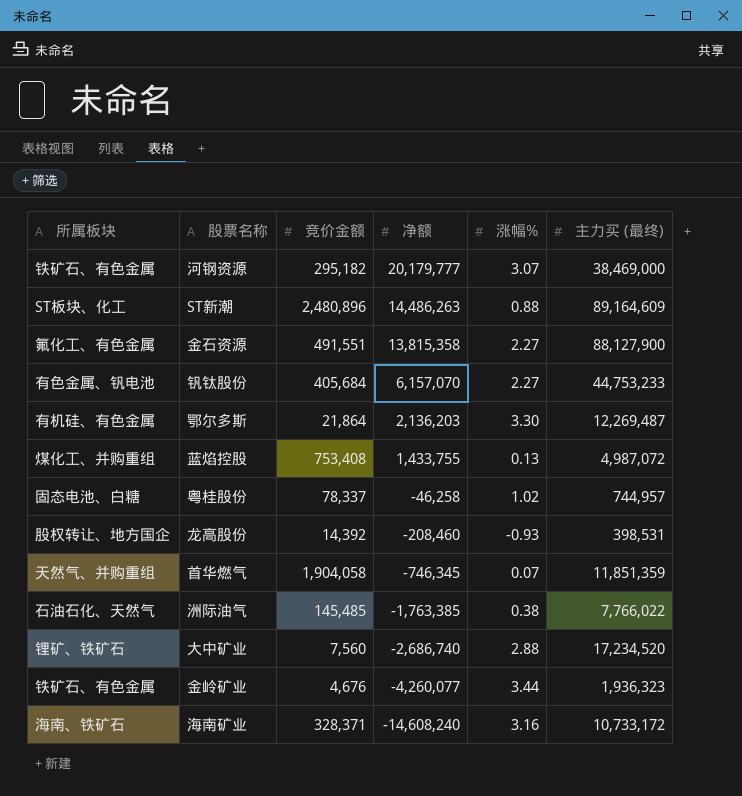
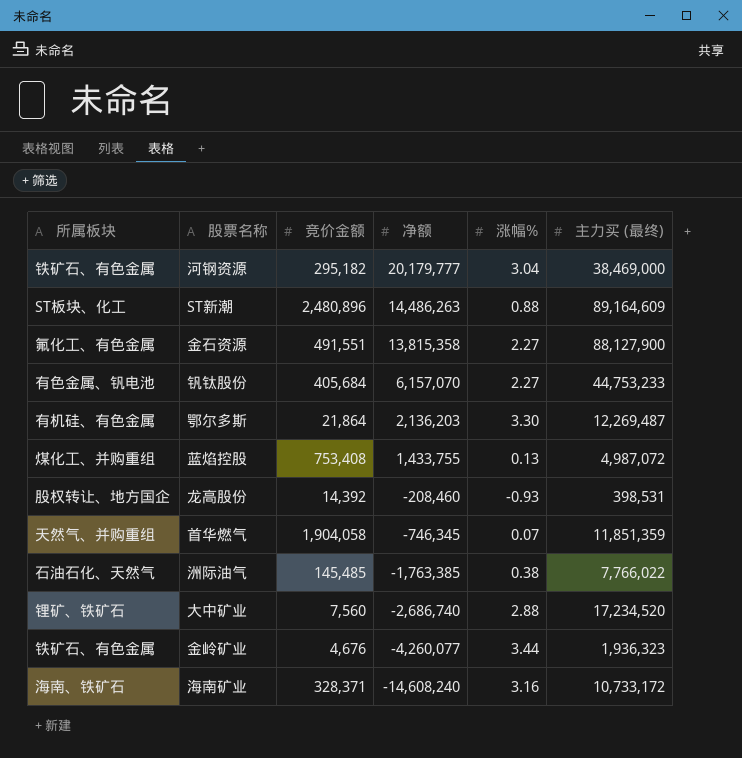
row 粤桂股份: 固态电池、白糖 | 78,337 | -46,258 | 1.02 | 744,957 -> none
河钢资源 | 涨幅%: 3.07 -> 3.04

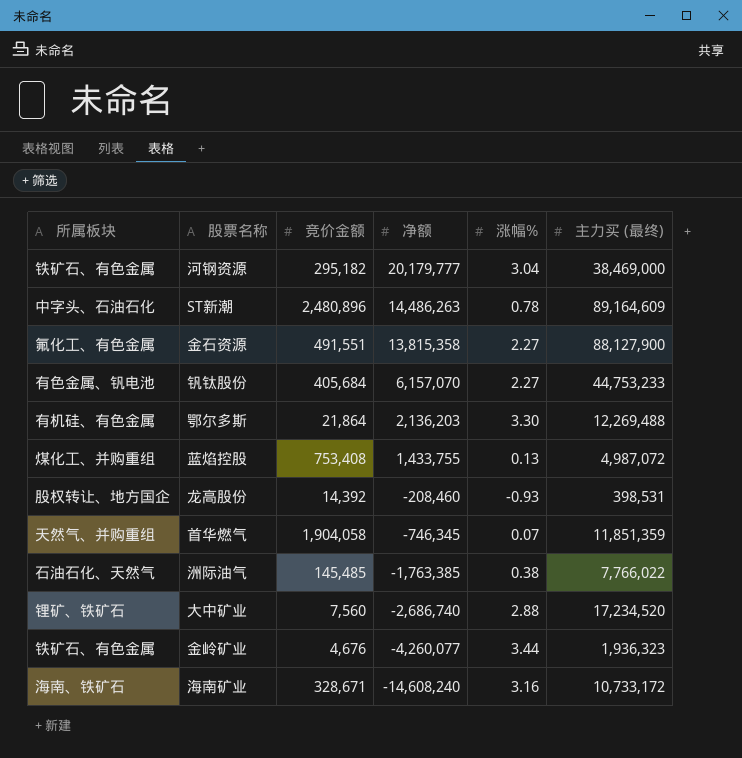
ST新潮 | 所属板块: ST板块、化工 -> 中字头、石油石化
ST新潮 | 涨幅%: 0.88 -> 0.78
鄂尔多斯 | 主力买 (最终): 12,269,487 -> 12,269,488
海南矿业 | 竞价金额: 328,371 -> 328,671

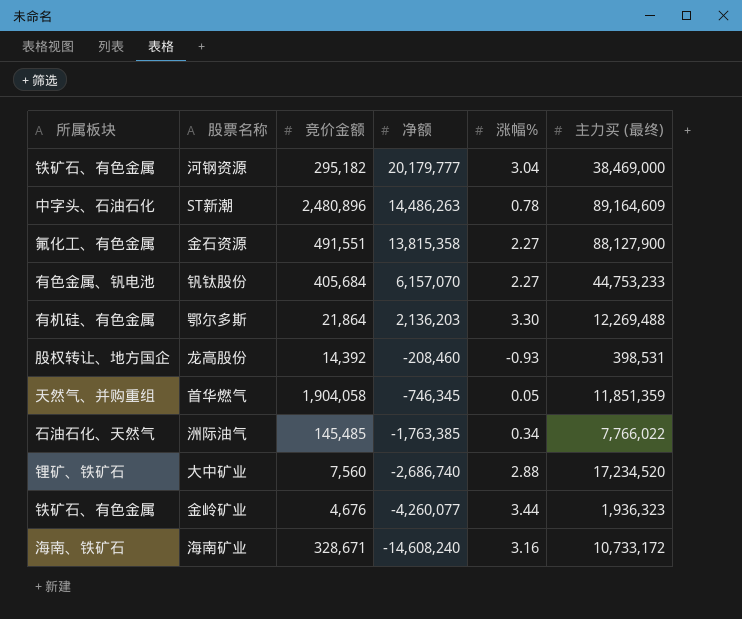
row 蓝焰控股: 煤化工、并购重组 | 753,408 | 1,433,755 | 0.13 | 4,987,072 -> none
首华燃气 | 涨幅%: 0.07 -> 0.05
洲际油气 | 涨幅%: 0.38 -> 0.34

